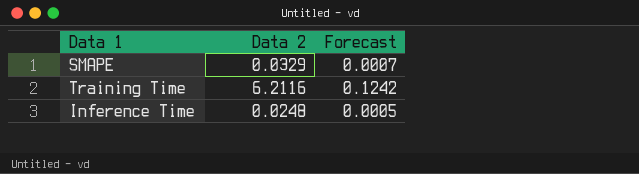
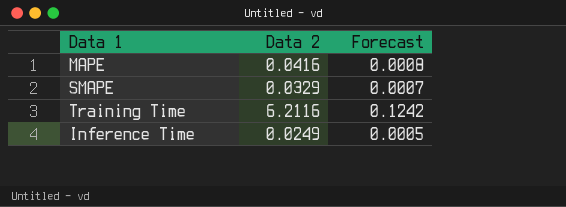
row MAPE: none -> 0.0416 | 0.0008
Inference Time | Data 2: 0.0248 -> 0.0249

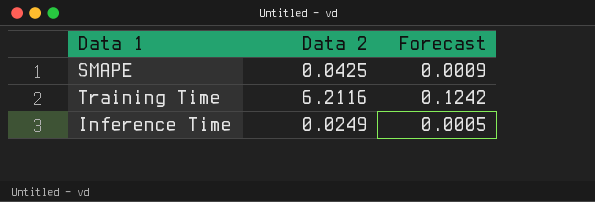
row MAPE: 0.0416 | 0.0008 -> none
SMAPE | Data 2: 0.0329 -> 0.0425
SMAPE | Forecast: 0.0007 -> 0.0009

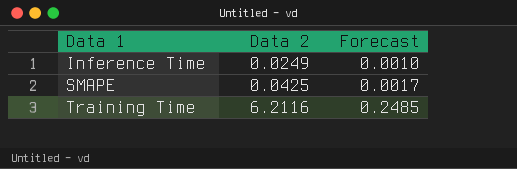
row order: none -> Data 1 ascending
column Forecast | formula: [Data 2] * 0.02 -> [Data 2] * 0.04

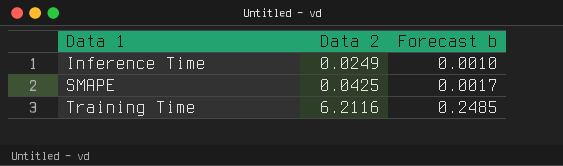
column name: Forecast -> Forecast b

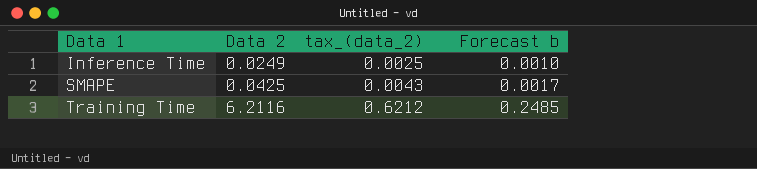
column tax_(data_2) | formula: none -> [Data 2] * 0.1

